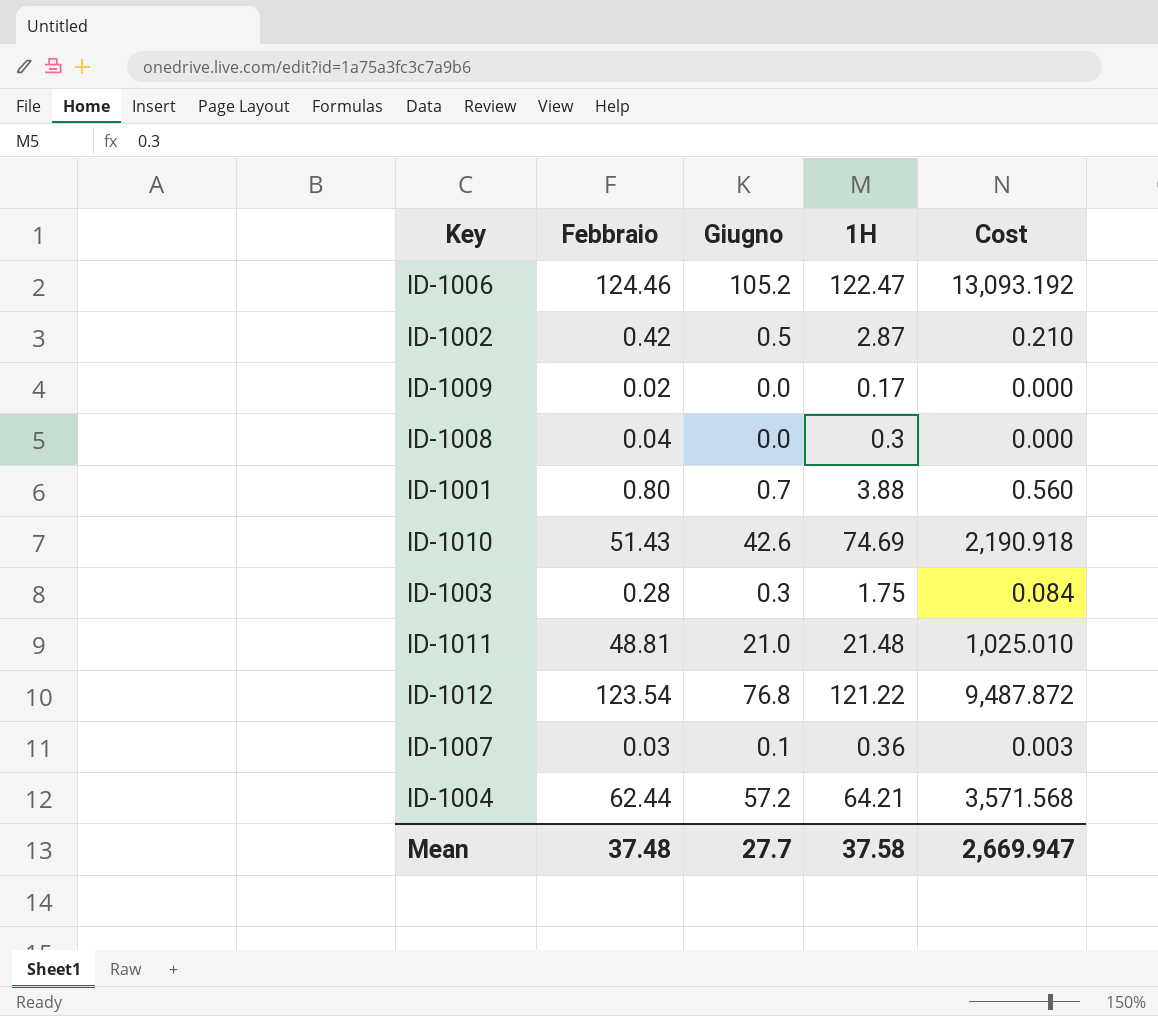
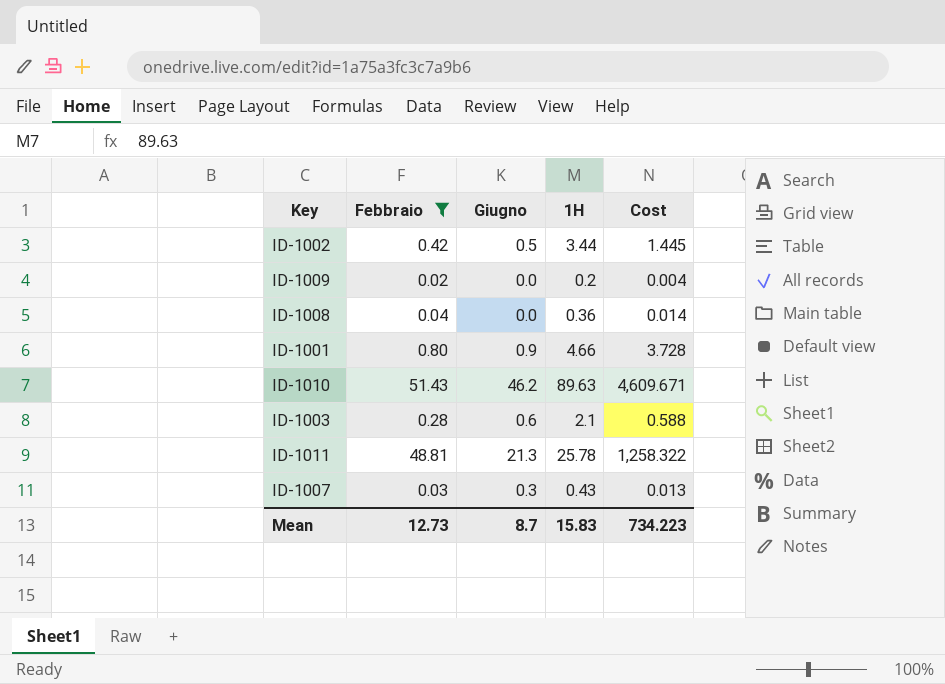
filter: none -> Febbraio <= 51.43
column Cost | formula: [Febbraio] * [Giugno] -> [Febbraio] * [1H]
ID-1002 | 1H: 2.87 -> 3.44
ID-1009 | 1H: 0.17 -> 0.2
ID-1008 | 1H: 0.3 -> 0.36
ID-1001 | Giugno: 0.7 -> 0.9
ID-1001 | 1H: 3.88 -> 4.66
ID-1010 | Giugno: 42.6 -> 46.2
ID-1010 | 1H: 74.69 -> 89.63
ID-1003 | Giugno: 0.3 -> 0.6
ID-1003 | 1H: 1.75 -> 2.1
ID-1011 | Giugno: 21.0 -> 21.3
ID-1011 | 1H: 21.48 -> 25.78
ID-1007 | Giugno: 0.1 -> 0.3
ID-1007 | 1H: 0.36 -> 0.43
Mean | Febbraio: 37.48 -> 12.73
Mean | Giugno: 27.7 -> 8.7
Mean | 1H: 37.58 -> 15.83
Mean | Cost: 2,669.947 -> 734.223

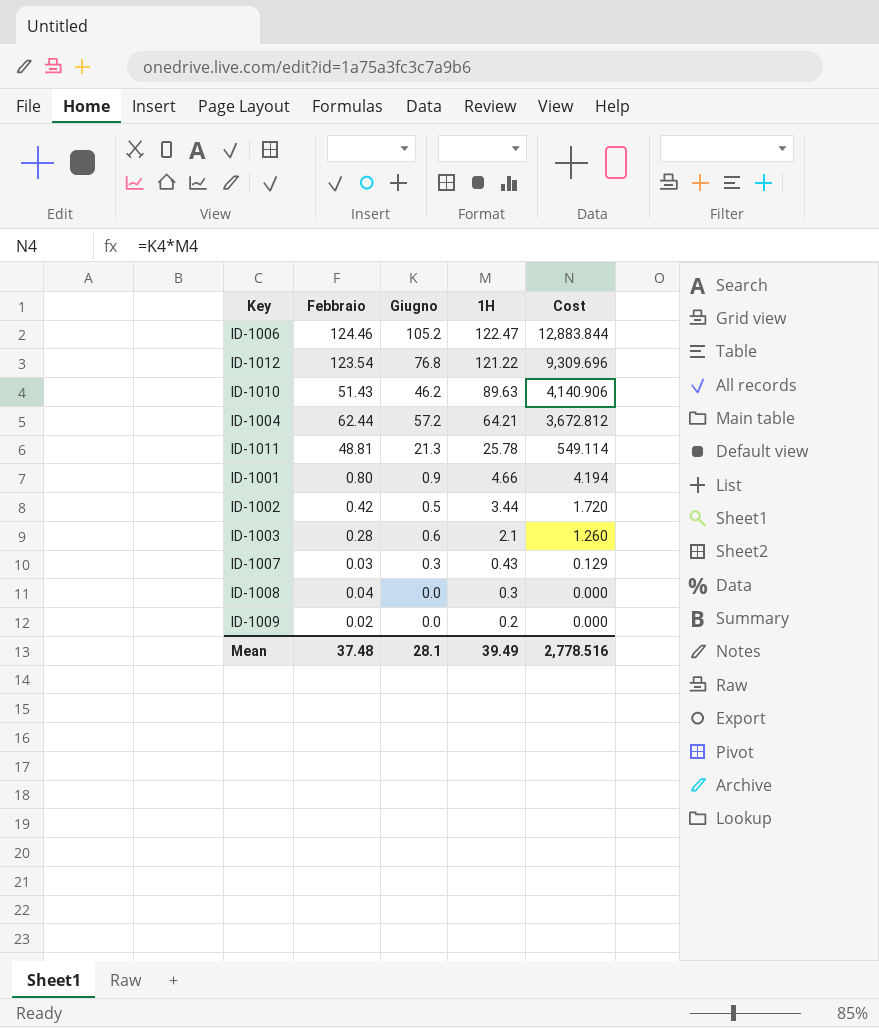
filter: Febbraio <= 51.43 -> none
row order: none -> 1H descending
column Cost | formula: [Febbraio] * [1H] -> [Giugno] * [1H]
ID-1008 | 1H: 0.36 -> 0.3
Mean | Febbraio: 12.73 -> 37.48
Mean | Giugno: 8.7 -> 28.1
Mean | 1H: 15.83 -> 39.49
Mean | Cost: 734.223 -> 2,778.516

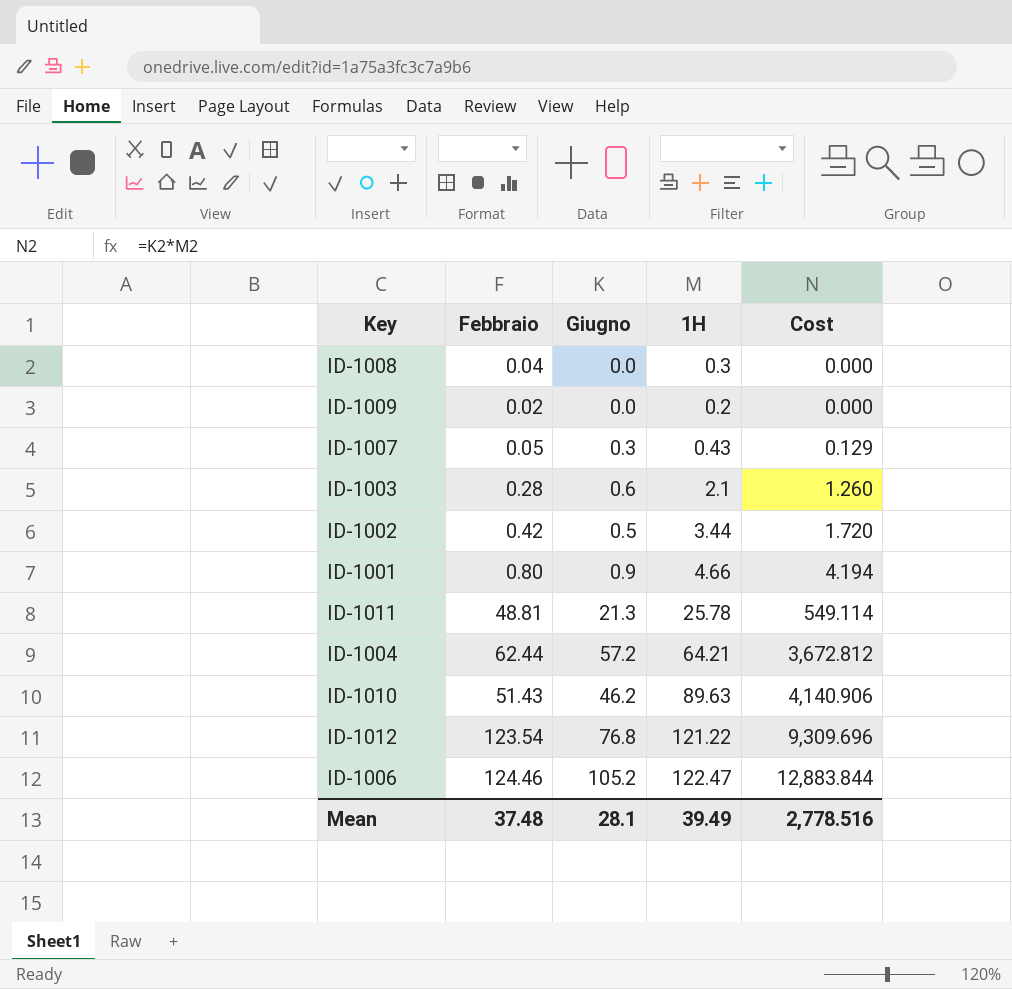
row order: 1H descending -> Cost ascending
ID-1007 | Febbraio: 0.03 -> 0.05

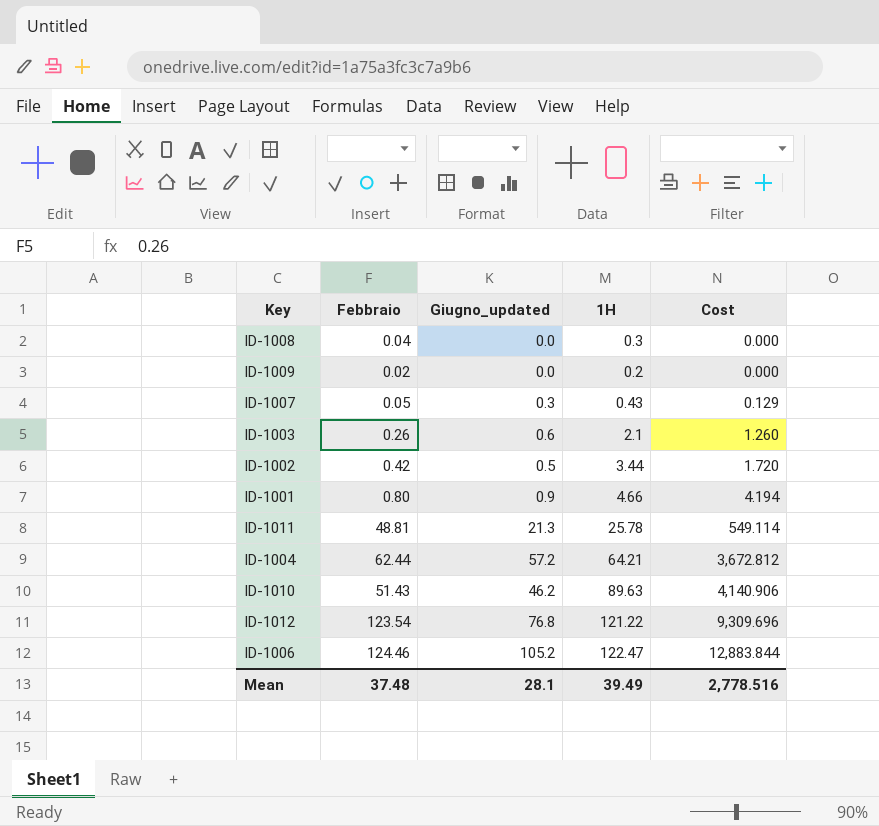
column name: Giugno -> Giugno_updated
ID-1003 | Febbraio: 0.28 -> 0.26

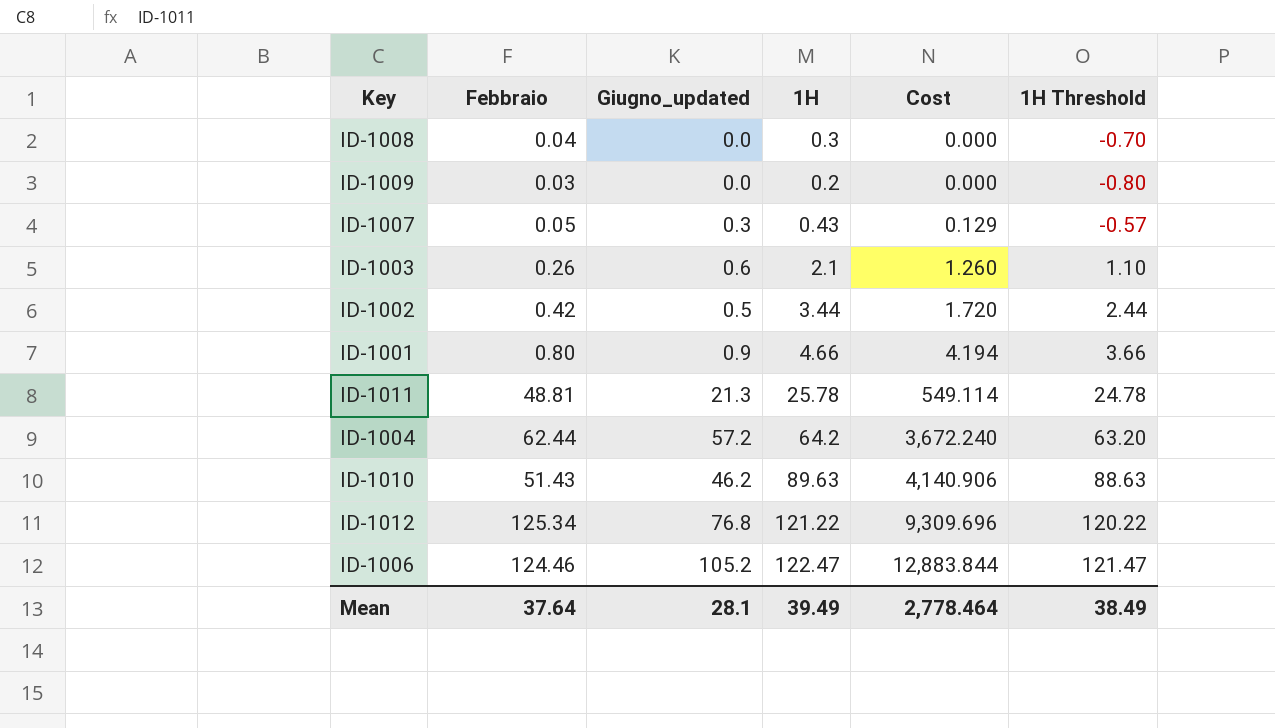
column 1H Threshold | formula: none -> [1H] - 1
ID-1009 | Febbraio: 0.02 -> 0.03
ID-1004 | 1H: 64.21 -> 64.2
ID-1004 | Cost: 3,672.812 -> 3,672.240
ID-1012 | Febbraio: 123.54 -> 125.34
Mean | Febbraio: 37.48 -> 37.64
Mean | Cost: 2,778.516 -> 2,778.464

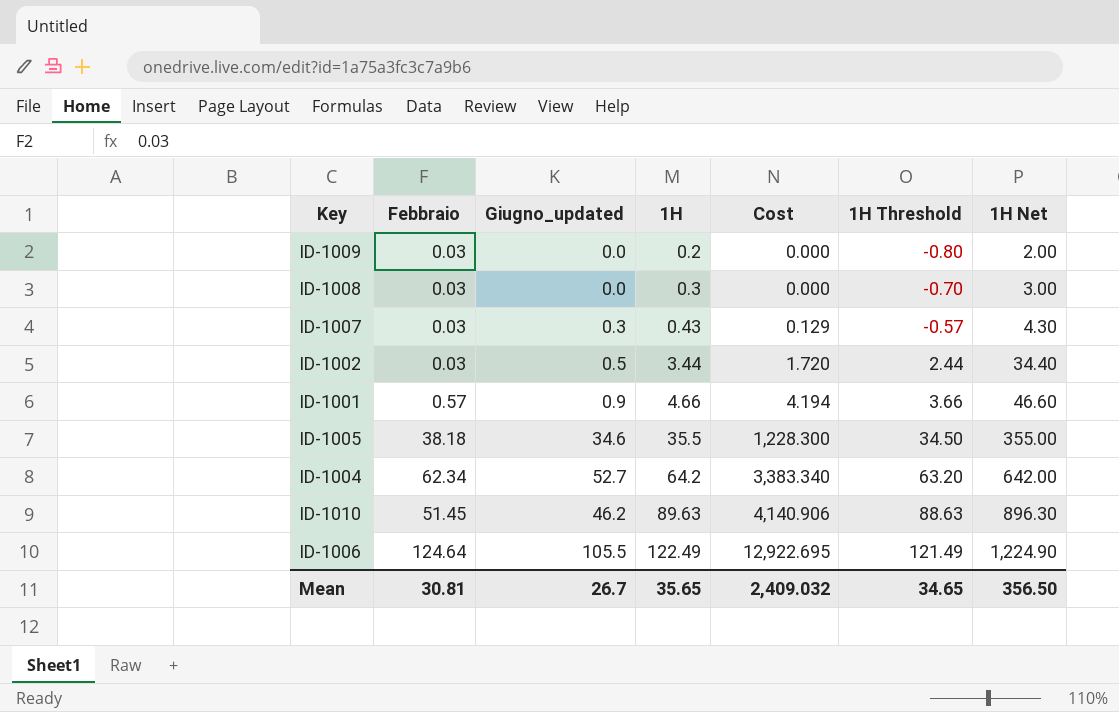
row order: Cost ascending -> 1H ascending
column 1H Net | formula: none -> [1H] * 10
row ID-1003: 0.26 | 0.6 | 2.1 | 1.260 | 1.10 -> none
row ID-1011: 48.81 | 21.3 | 25.78 | 549.114 | 24.78 -> none
row ID-1012: 125.34 | 76.8 | 121.22 | 9,309.696 | 120.22 -> none
ID-1008 | Febbraio: 0.04 -> 0.03
ID-1007 | Febbraio: 0.05 -> 0.03
ID-1002 | Febbraio: 0.42 -> 0.03
ID-1001 | Febbraio: 0.80 -> 0.57
row ID-1005: none -> 38.18 | 34.6 | 35.5 | 1,228.300 | 34.50 | 355.00
ID-1004 | Febbraio: 62.44 -> 62.34
ID-1004 | Giugno_updated: 57.2 -> 52.7
ID-1004 | Cost: 3,672.240 -> 3,383.340
ID-1010 | Febbraio: 51.43 -> 51.45
ID-1006 | Febbraio: 124.46 -> 124.64
ID-1006 | Giugno_updated: 105.2 -> 105.5
ID-1006 | 1H: 122.47 -> 122.49
ID-1006 | Cost: 12,883.844 -> 12,922.695
ID-1006 | 1H Threshold: 121.47 -> 121.49
Mean | Febbraio: 37.64 -> 30.81
Mean | Giugno_updated: 28.1 -> 26.7
Mean | 1H: 39.49 -> 35.65
Mean | Cost: 2,778.464 -> 2,409.032
Mean | 1H Threshold: 38.49 -> 34.65

